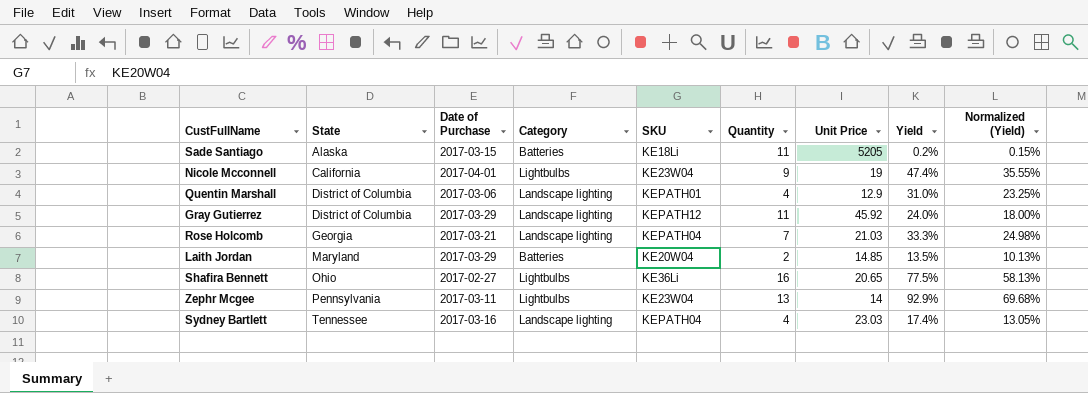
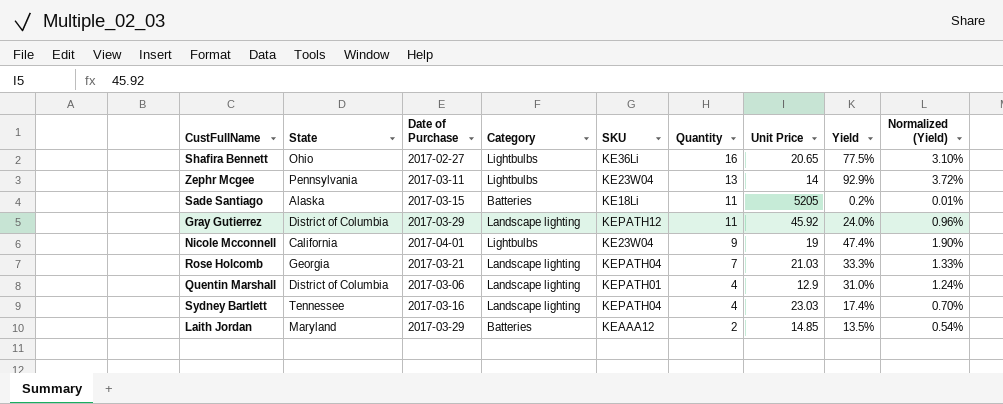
row order: State ascending -> Quantity descending
column Normalized (Yield) | formula: [Yield] * 0.75 -> [Yield] * 0.04
Laith Jordan | SKU: KE20W04 -> KEAAA12

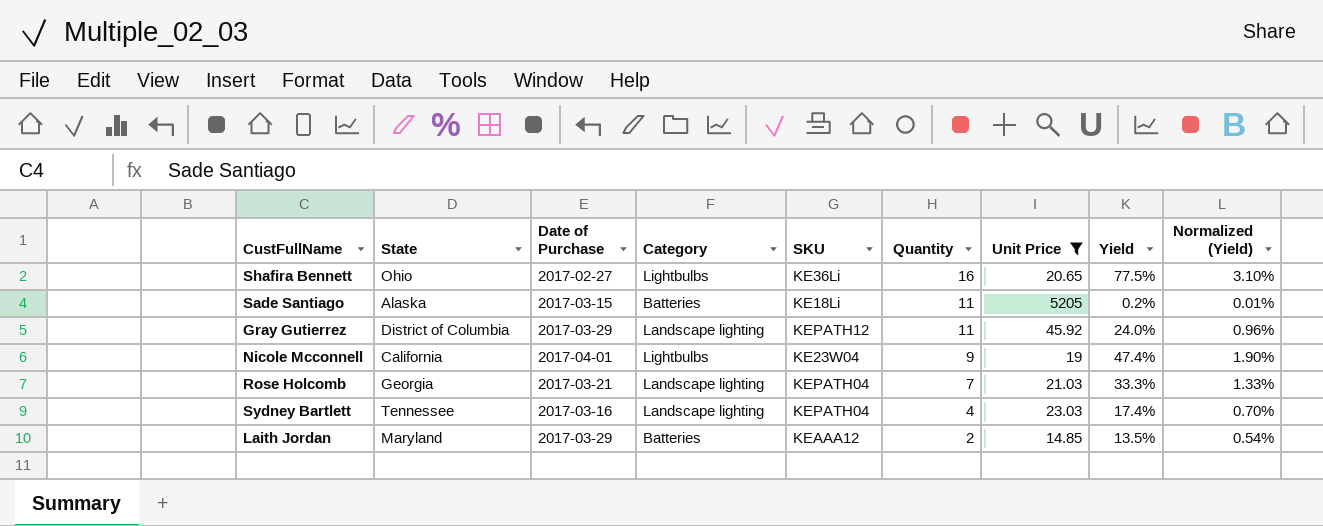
filter: none -> Unit Price >= 14.85

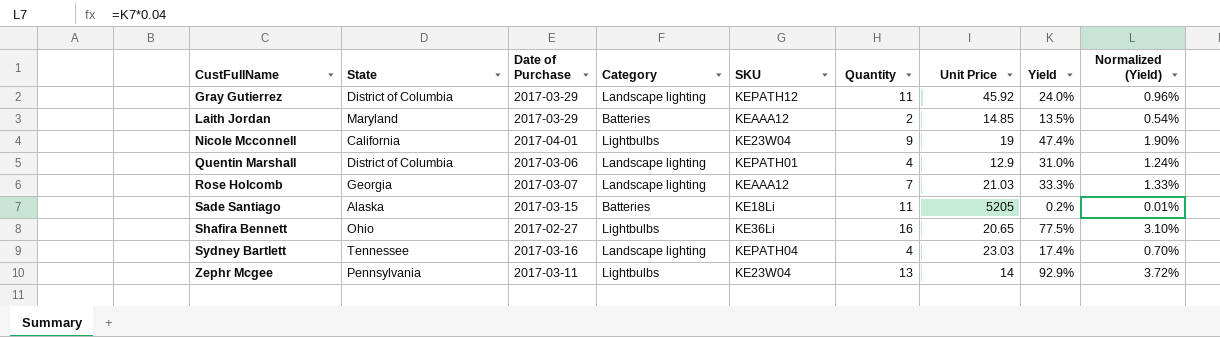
filter: Unit Price >= 14.85 -> none
row order: Quantity descending -> CustFullName ascending
Rose Holcomb | Date of Purchase: 2017-03-21 -> 2017-03-07
Rose Holcomb | SKU: KEPATH04 -> KEAAA12

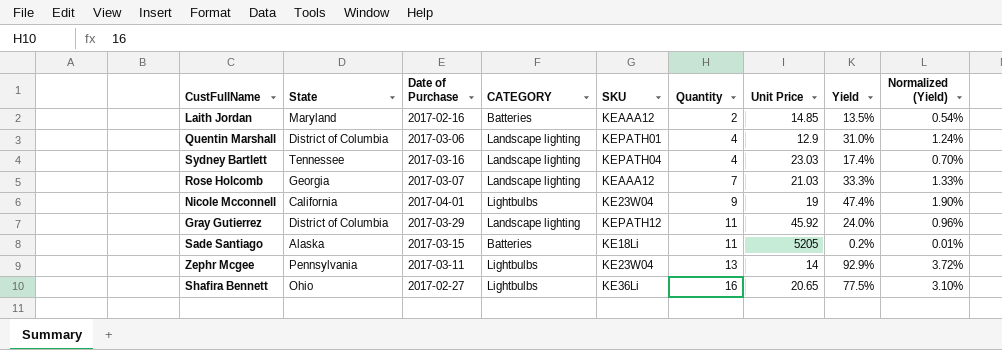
row order: CustFullName ascending -> Quantity ascending
column name: Category -> CATEGORY
Laith Jordan | Date of Purchase: 2017-03-29 -> 2017-02-16

